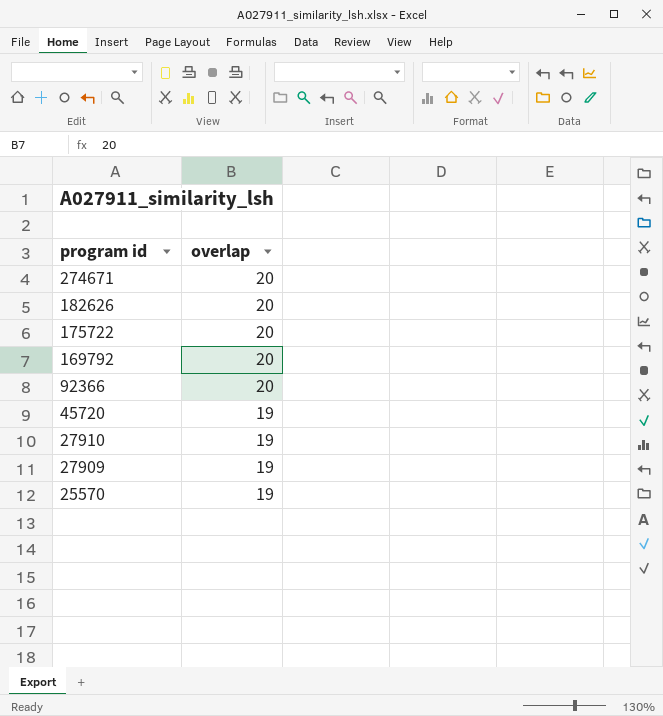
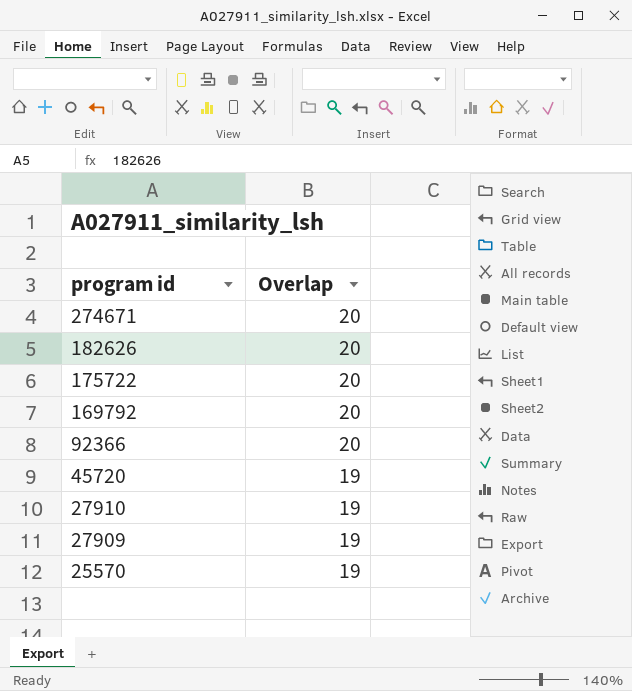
column name: overlap -> Overlap

